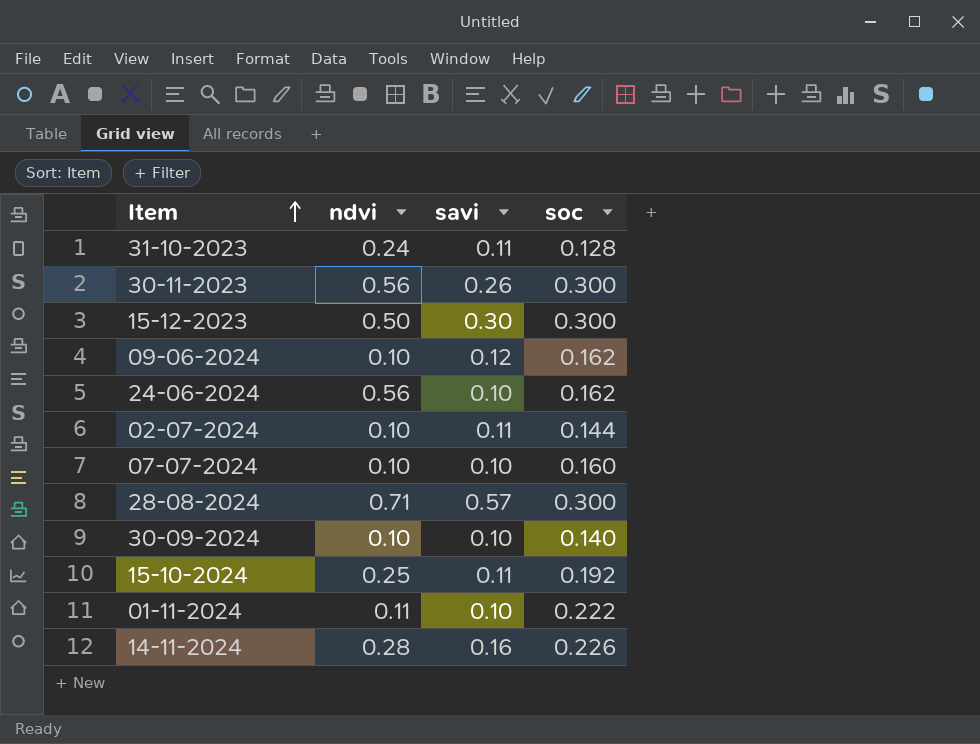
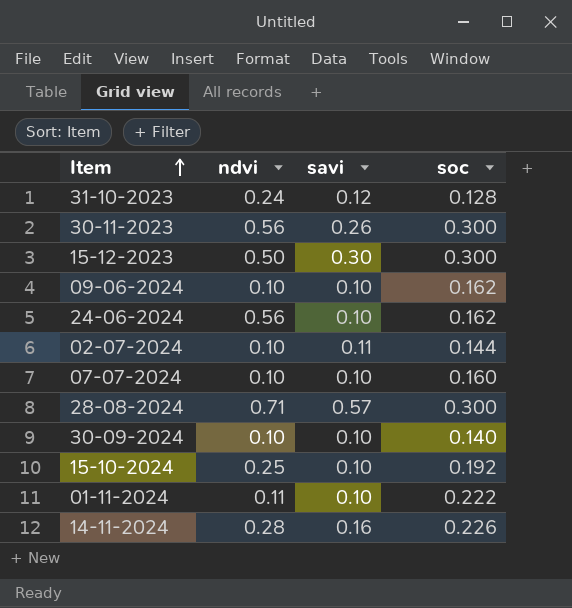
31-10-2023 | savi: 0.11 -> 0.12
09-06-2024 | savi: 0.12 -> 0.10
15-10-2024 | savi: 0.11 -> 0.10

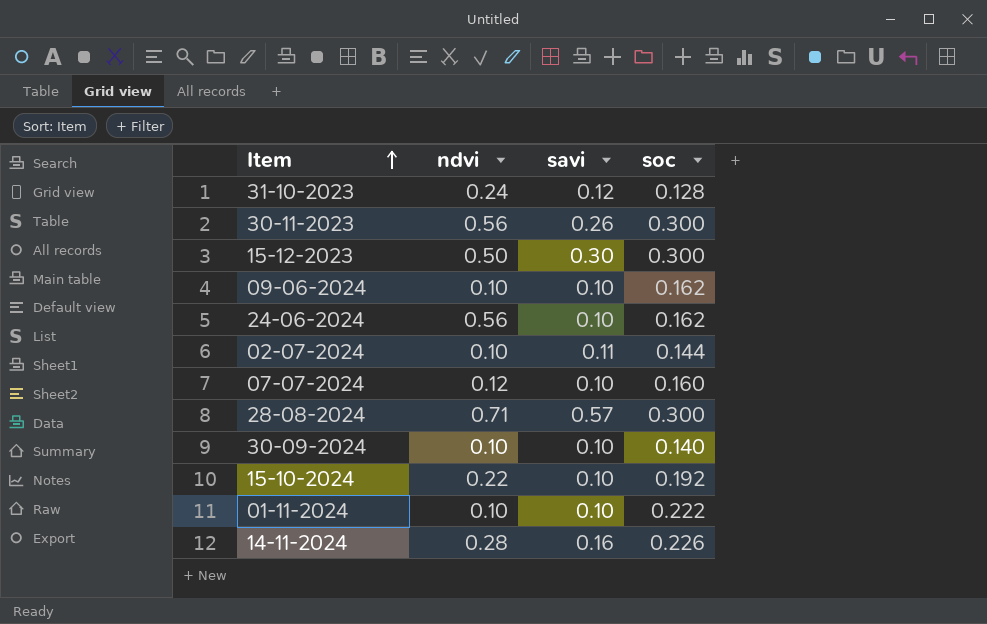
07-07-2024 | ndvi: 0.10 -> 0.12
15-10-2024 | ndvi: 0.25 -> 0.22
01-11-2024 | ndvi: 0.11 -> 0.10

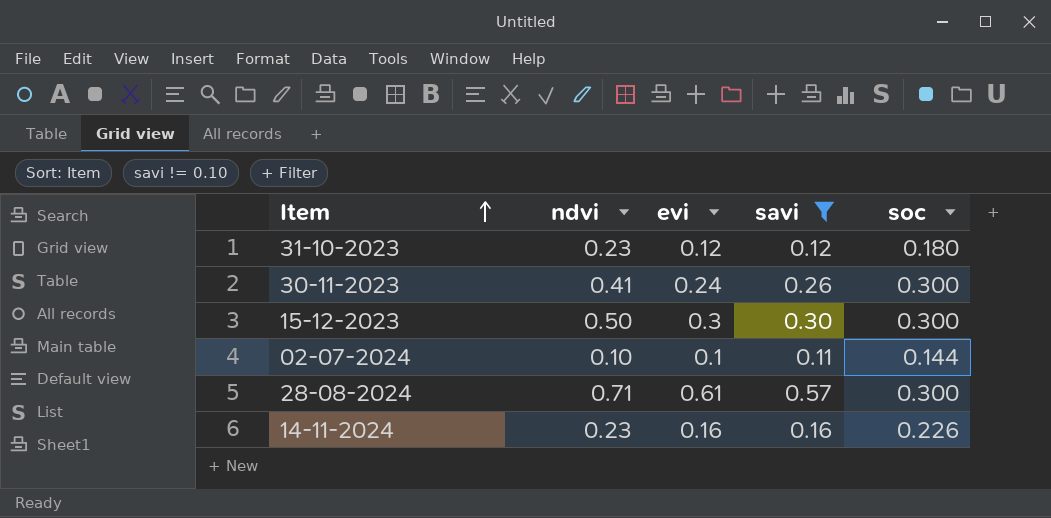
filter: none -> savi != 0.10
column evi | position: none -> 3
31-10-2023 | ndvi: 0.24 -> 0.23
31-10-2023 | soc: 0.128 -> 0.180
30-11-2023 | ndvi: 0.56 -> 0.41
14-11-2024 | ndvi: 0.28 -> 0.23

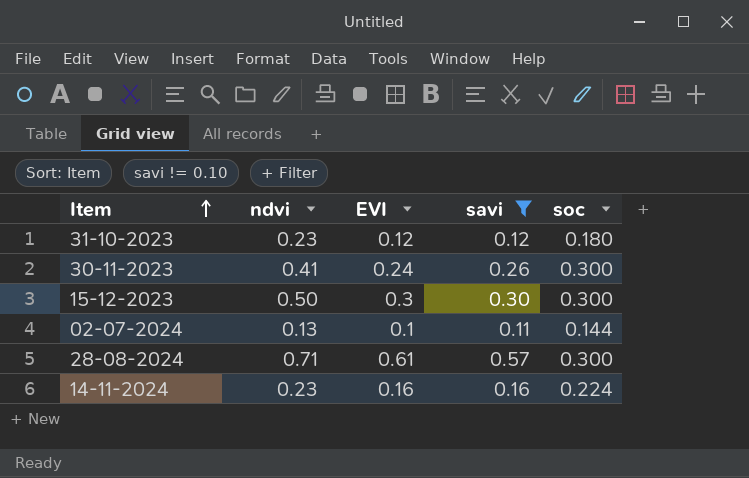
column name: evi -> EVI
02-07-2024 | ndvi: 0.10 -> 0.13
14-11-2024 | soc: 0.226 -> 0.224

